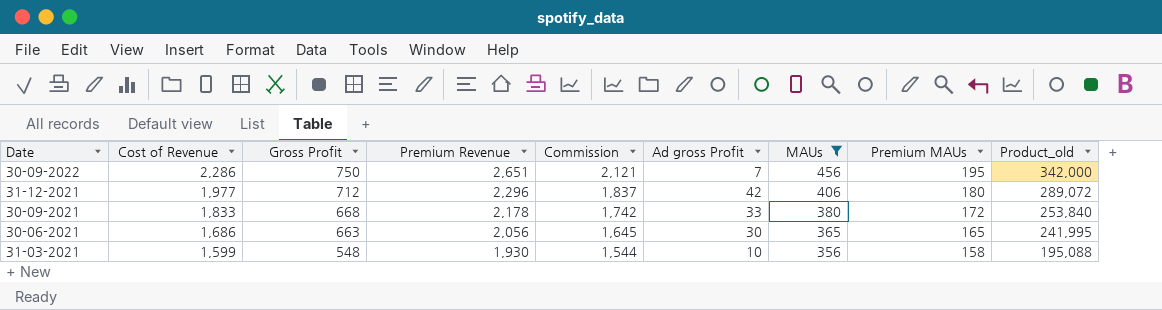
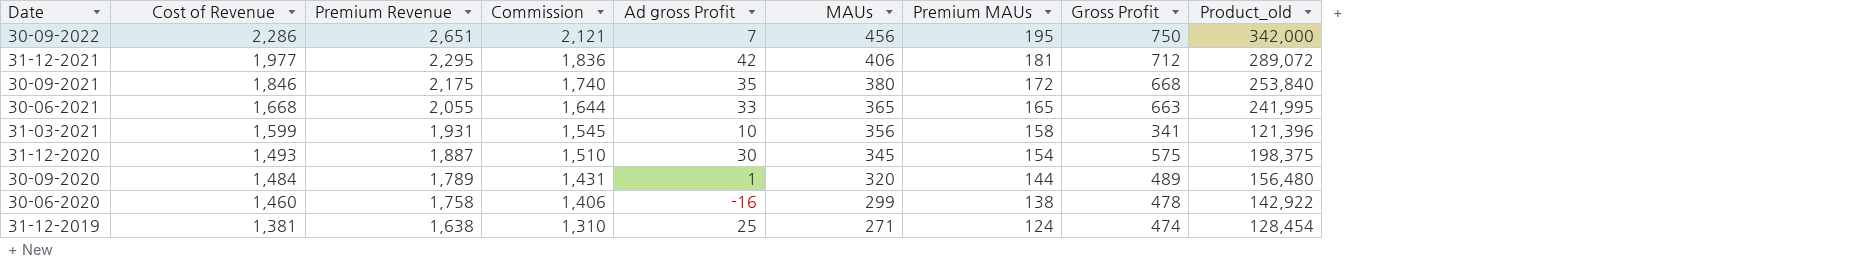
filter: MAUs >= 356 -> none
column Gross Profit | position: 3 -> 8
31-12-2021 | Premium Revenue: 2,296 -> 2,295
31-12-2021 | Commission: 1,837 -> 1,836
31-12-2021 | Premium MAUs: 180 -> 181
30-09-2021 | Cost of Revenue: 1,833 -> 1,846
30-09-2021 | Premium Revenue: 2,178 -> 2,175
30-09-2021 | Commission: 1,742 -> 1,740
30-09-2021 | Ad gross Profit: 33 -> 35
30-06-2021 | Cost of Revenue: 1,686 -> 1,668
30-06-2021 | Premium Revenue: 2,056 -> 2,055
30-06-2021 | Commission: 1,645 -> 1,644
30-06-2021 | Ad gross Profit: 30 -> 33
31-03-2021 | Premium Revenue: 1,930 -> 1,931
31-03-2021 | Commission: 1,544 -> 1,545
31-03-2021 | Gross Profit: 548 -> 341
31-03-2021 | Product_old: 195,088 -> 121,396

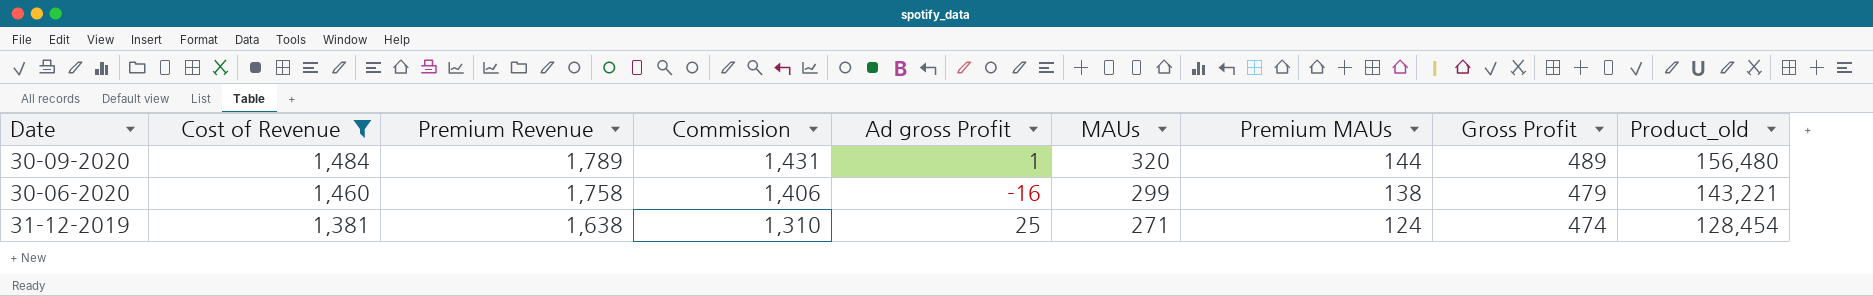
filter: none -> Cost of Revenue <= 1,484
30-06-2020 | Gross Profit: 478 -> 479
30-06-2020 | Product_old: 142,922 -> 143,221

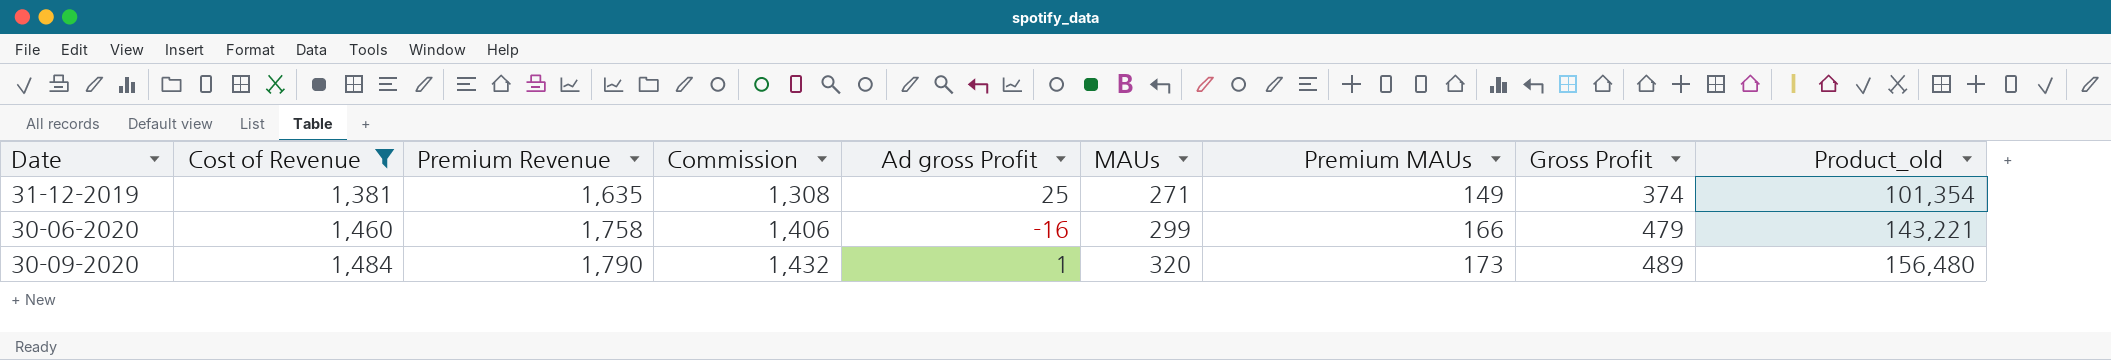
row order: Date descending -> Date ascending
31-12-2019 | Premium Revenue: 1,638 -> 1,635
31-12-2019 | Commission: 1,310 -> 1,308
31-12-2019 | Premium MAUs: 124 -> 149
31-12-2019 | Gross Profit: 474 -> 374
31-12-2019 | Product_old: 128,454 -> 101,354
30-06-2020 | Premium MAUs: 138 -> 166
30-09-2020 | Premium Revenue: 1,789 -> 1,790
30-09-2020 | Commission: 1,431 -> 1,432
30-09-2020 | Premium MAUs: 144 -> 173

